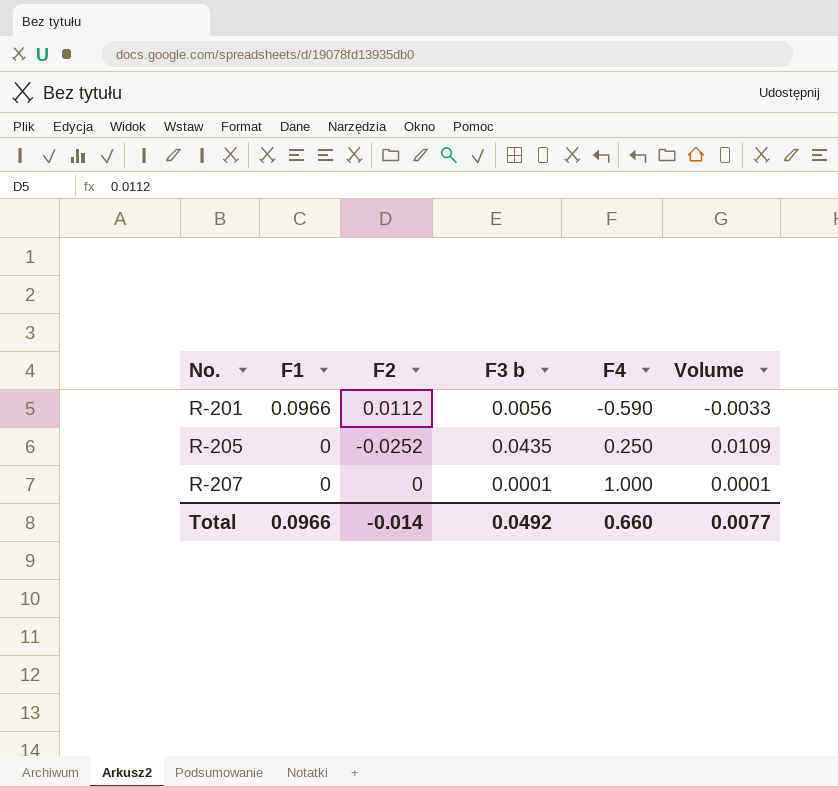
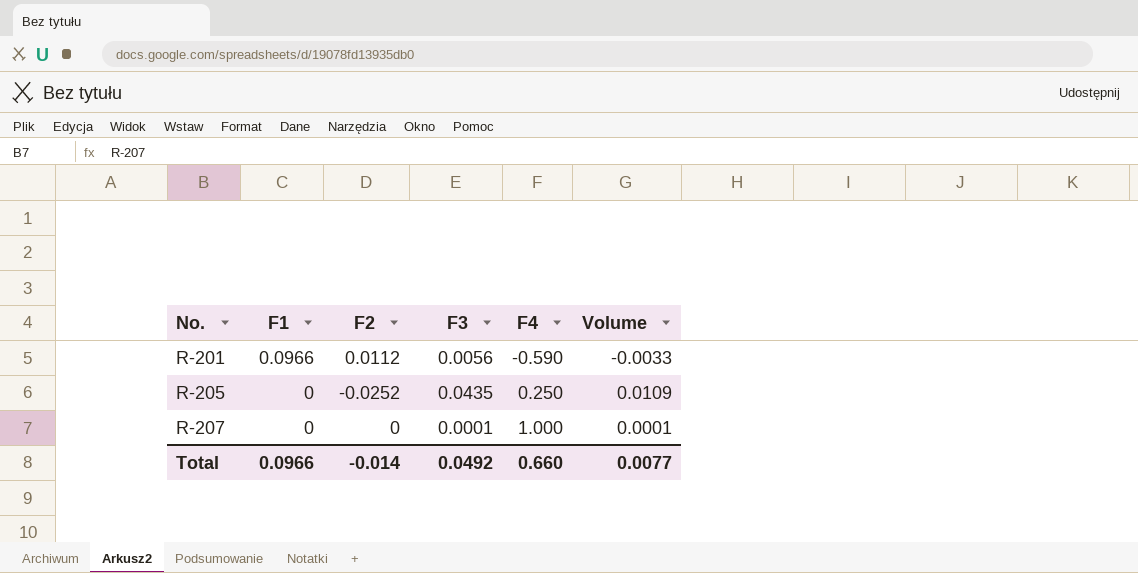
column name: F3 b -> F3

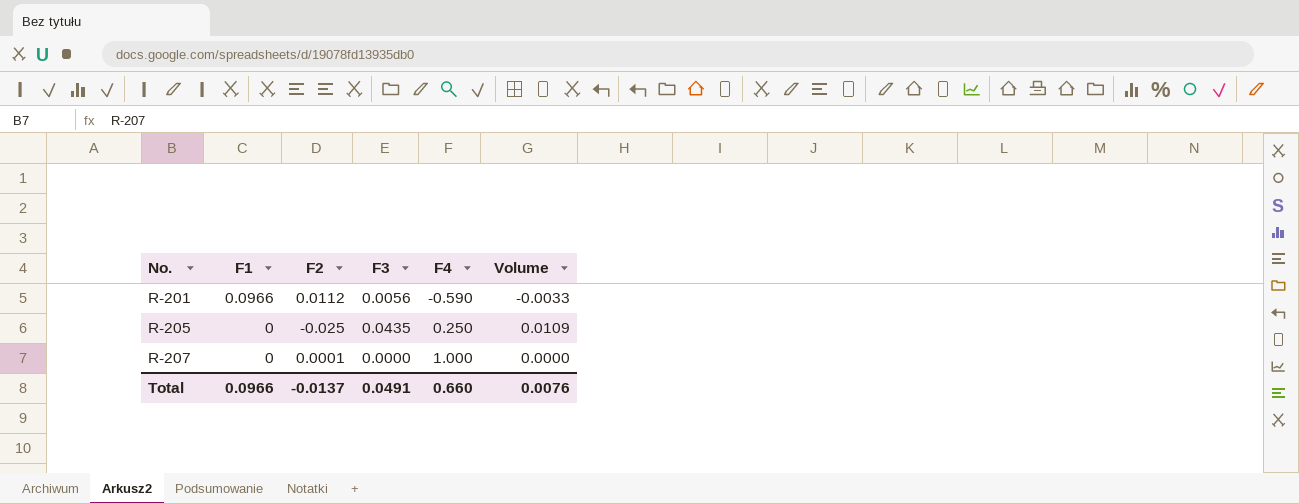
R-205 | F2: -0.0252 -> -0.025
R-207 | F2: 0 -> 0.0001
R-207 | F3: 0.0001 -> 0.0000
R-207 | Volume: 0.0001 -> 0.0000
Total | F2: -0.014 -> -0.0137
Total | F3: 0.0492 -> 0.0491
Total | Volume: 0.0077 -> 0.0076

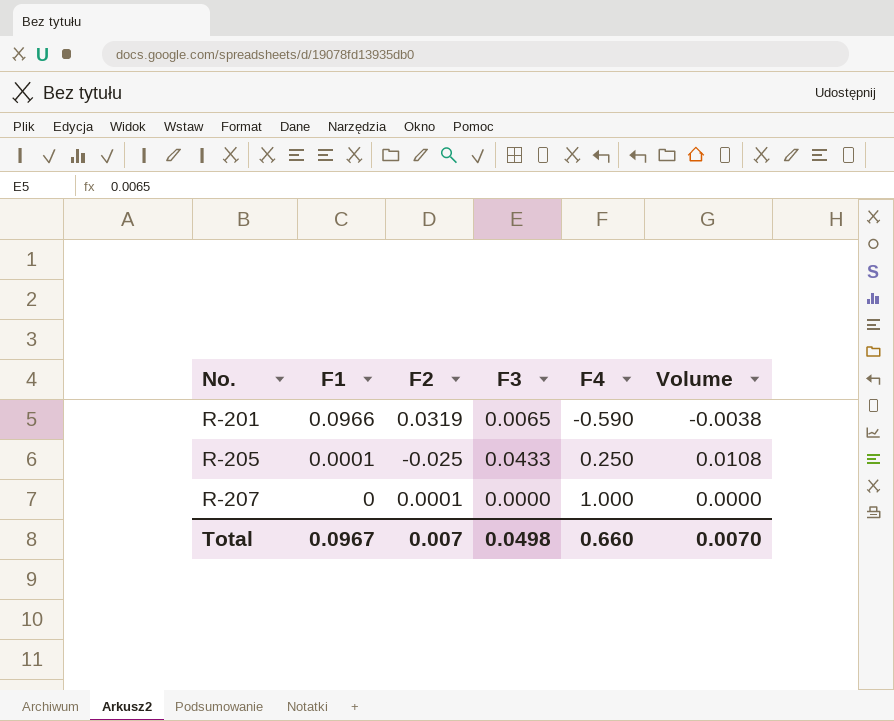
R-201 | F2: 0.0112 -> 0.0319
R-201 | F3: 0.0056 -> 0.0065
R-201 | Volume: -0.0033 -> -0.0038
R-205 | F1: 0 -> 0.0001
R-205 | F3: 0.0435 -> 0.0433
R-205 | Volume: 0.0109 -> 0.0108
Total | F1: 0.0966 -> 0.0967
Total | F2: -0.0137 -> 0.007
Total | F3: 0.0491 -> 0.0498
Total | Volume: 0.0076 -> 0.0070

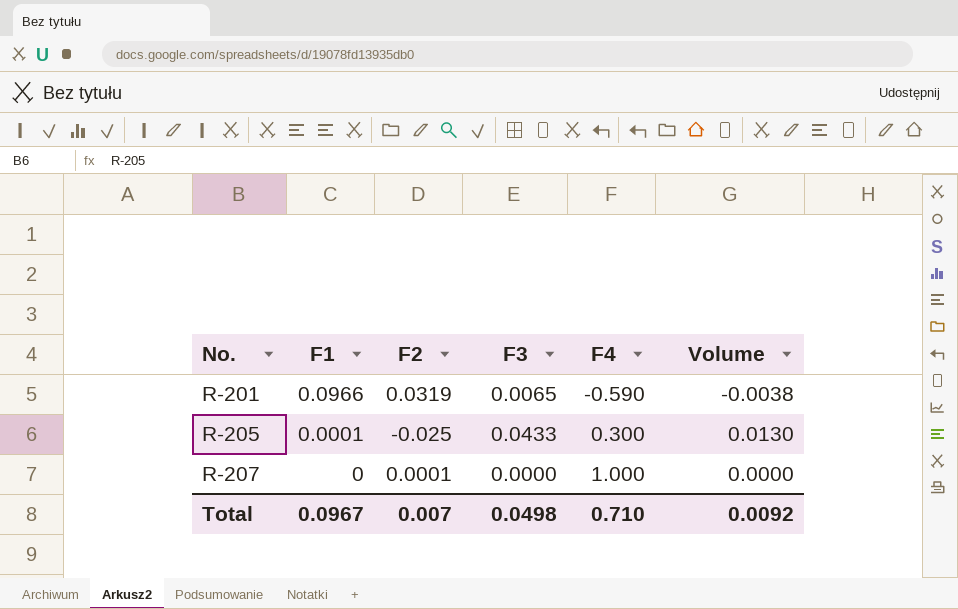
R-205 | F4: 0.250 -> 0.300
R-205 | Volume: 0.0108 -> 0.0130
Total | F4: 0.660 -> 0.710
Total | Volume: 0.0070 -> 0.0092

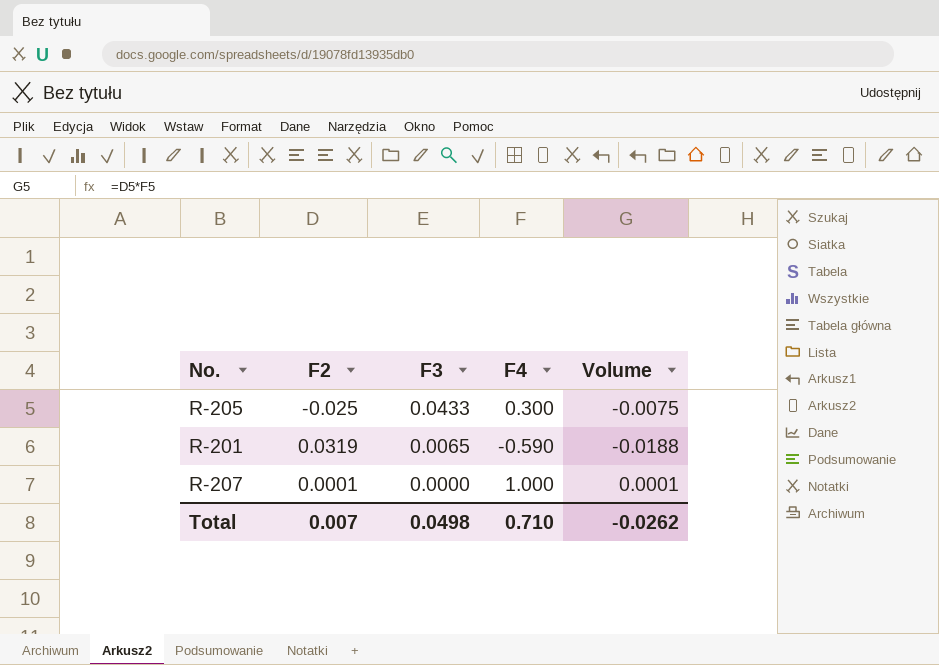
row order: No. ascending -> F3 descending
column F1 | position: 2 -> none
column Volume | formula: [F3] * [F4] -> [F2] * [F4]
Total | Volume: 0.0092 -> -0.0262

